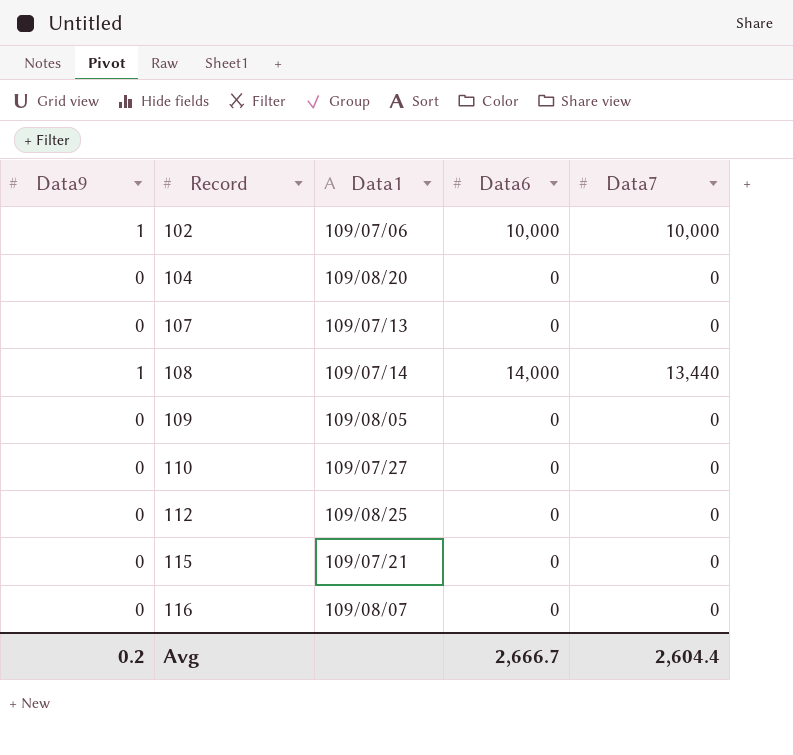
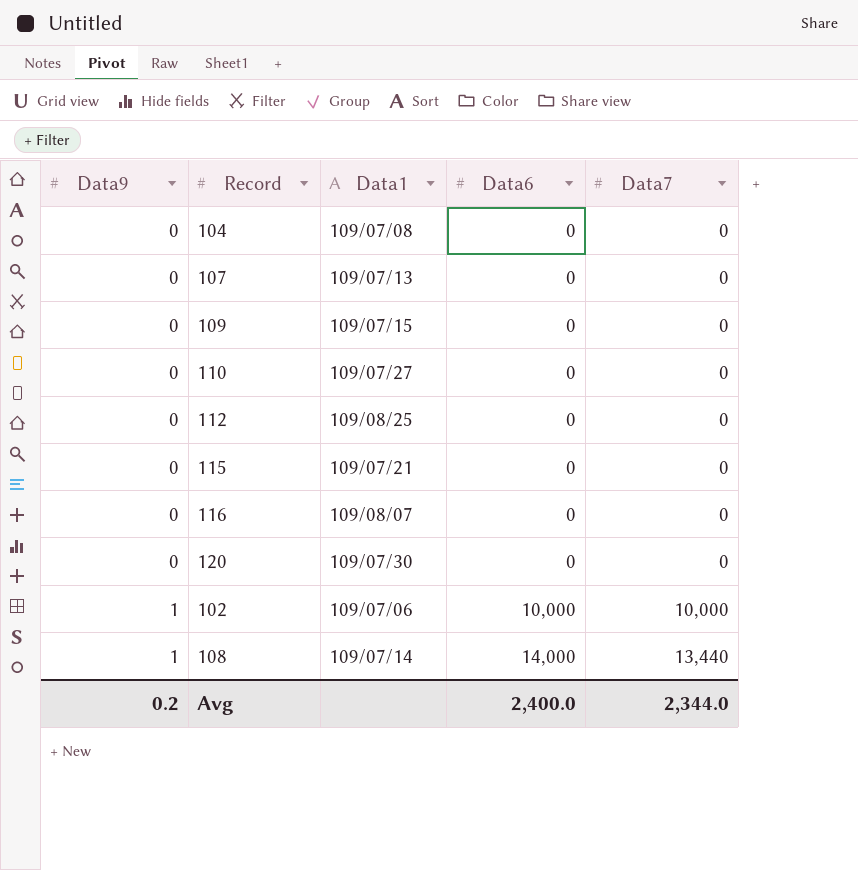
row order: Record ascending -> Data9 ascending
104 | Data1: 109/08/20 -> 109/07/08
109 | Data1: 109/08/05 -> 109/07/15
row 120: none -> 0 | 109/07/30 | 0 | 0
Avg | Data6: 2,666.7 -> 2,400.0
Avg | Data7: 2,604.4 -> 2,344.0

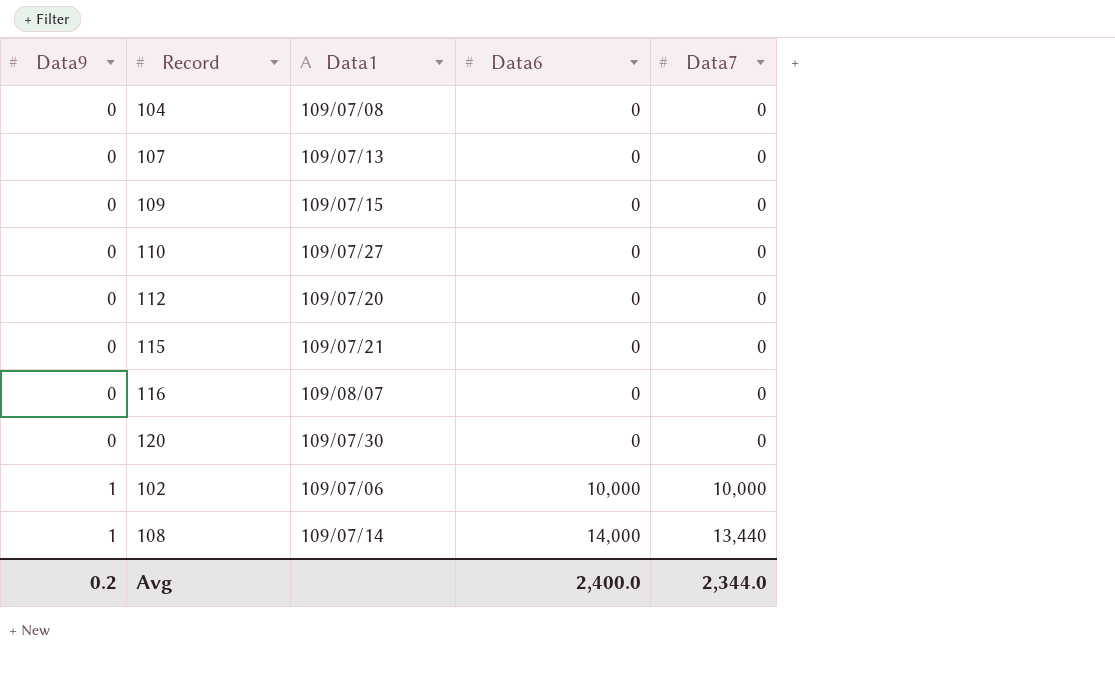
112 | Data1: 109/08/25 -> 109/07/20

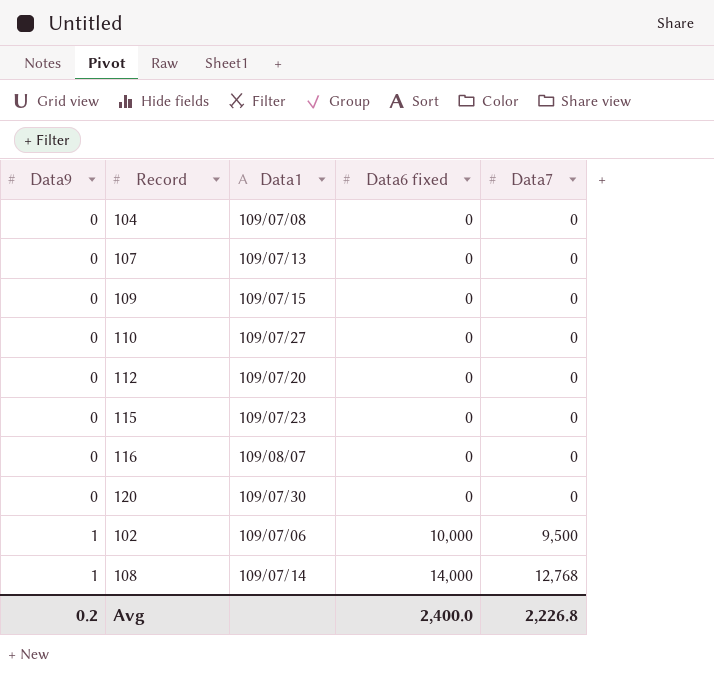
column name: Data6 -> Data6 fixed
115 | Data1: 109/07/21 -> 109/07/23
102 | Data7: 10,000 -> 9,500
108 | Data7: 13,440 -> 12,768
Avg | Data7: 2,344.0 -> 2,226.8

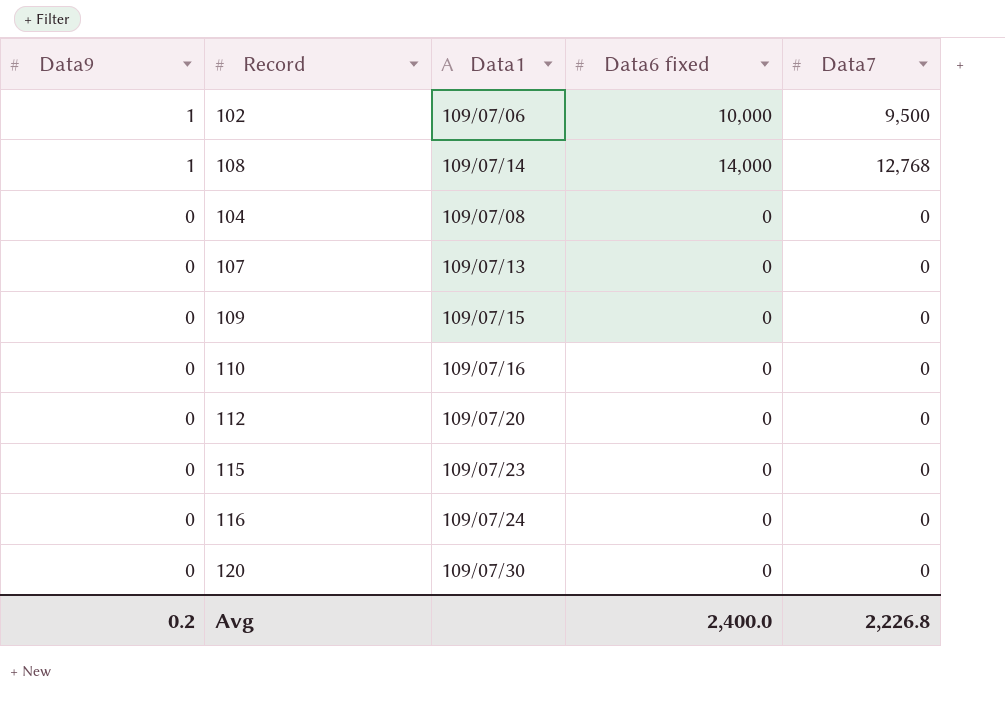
row order: Data9 ascending -> Data9 descending
110 | Data1: 109/07/27 -> 109/07/16
116 | Data1: 109/08/07 -> 109/07/24

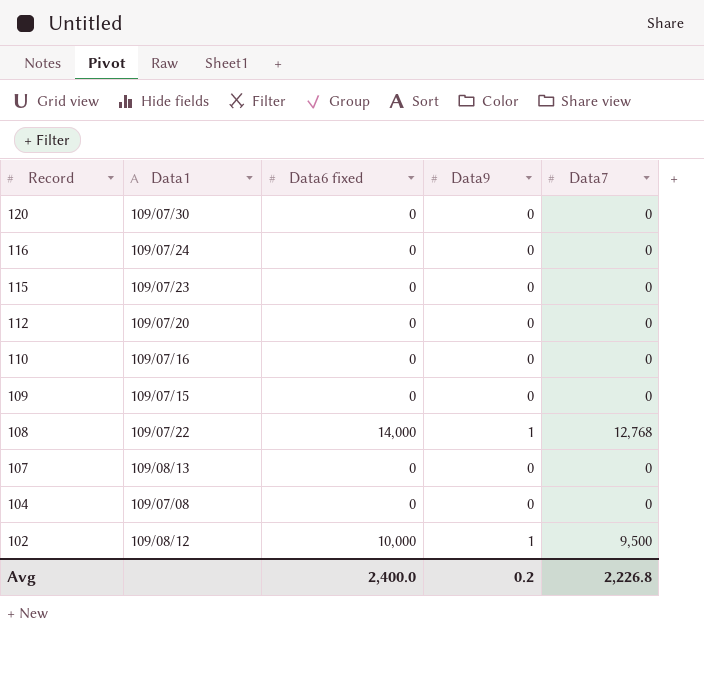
row order: Data9 descending -> Record descending
column Data9 | position: 1 -> 4
108 | Data1: 109/07/14 -> 109/07/22
107 | Data1: 109/07/13 -> 109/08/13
102 | Data1: 109/07/06 -> 109/08/12

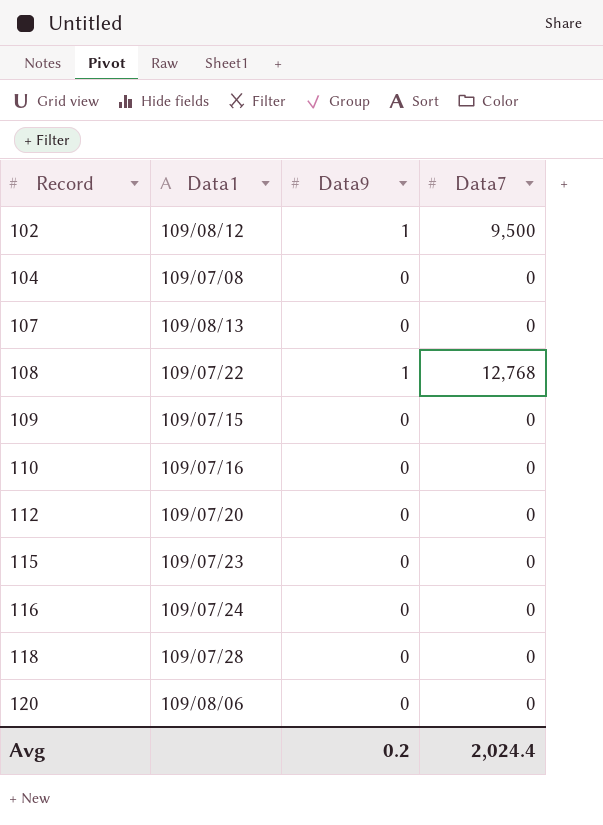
row order: Record descending -> Record ascending
column Data6 fixed | position: 3 -> none
row 118: none -> 109/07/28 | 0 | 0
120 | Data1: 109/07/30 -> 109/08/06
Avg | Data7: 2,226.8 -> 2,024.4

